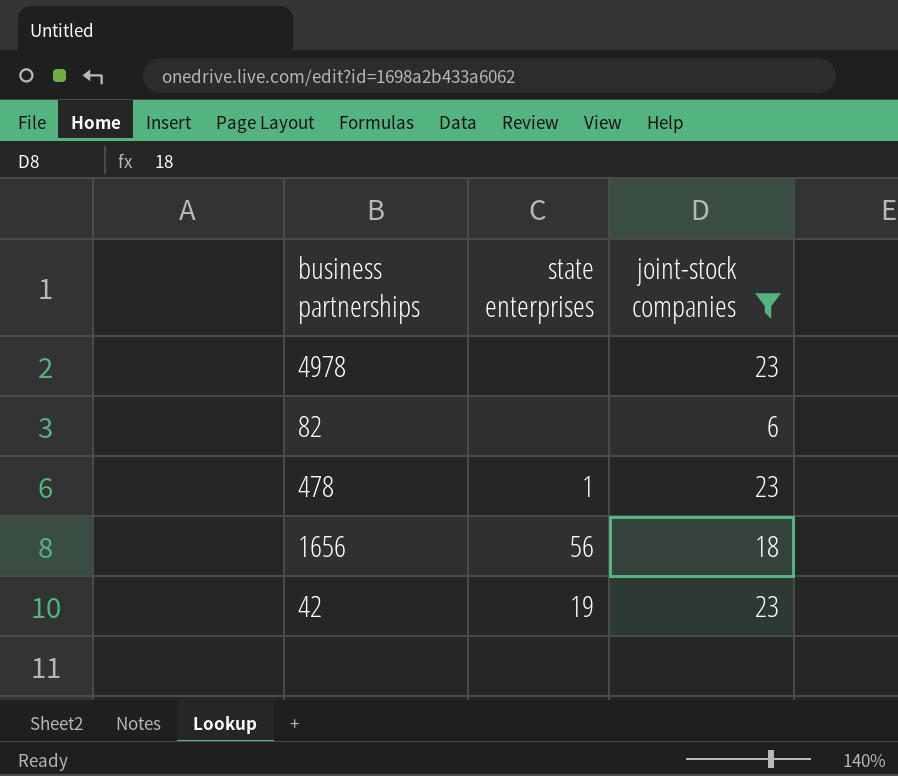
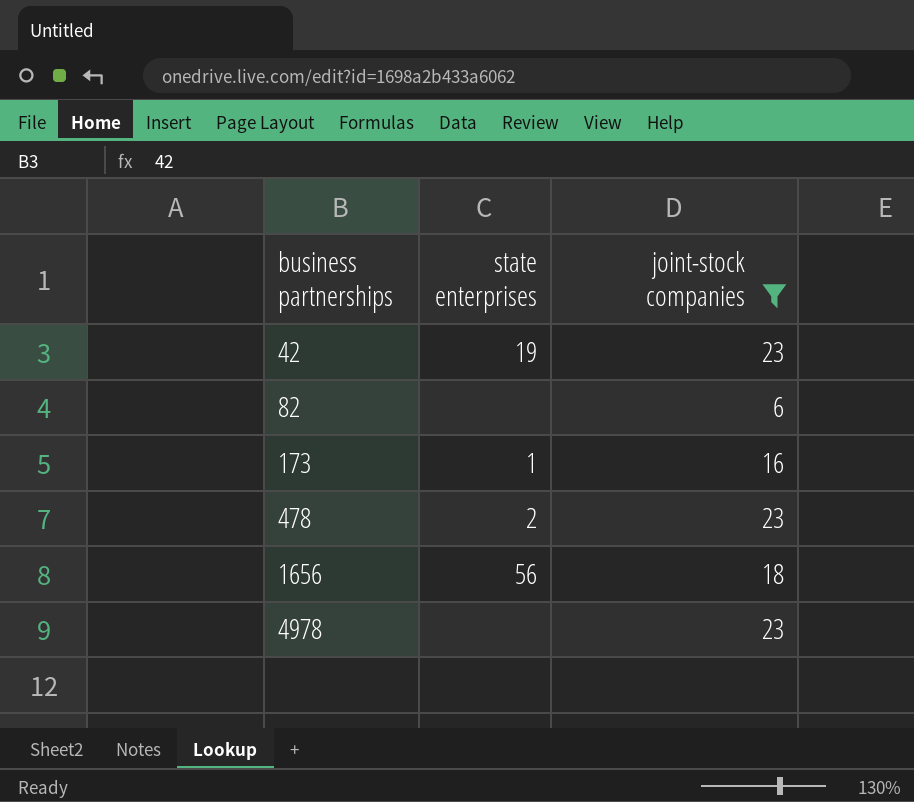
row order: none -> business partnerships ascending
row 173: none -> 1 | 16
478 | state enterprises: 1 -> 2

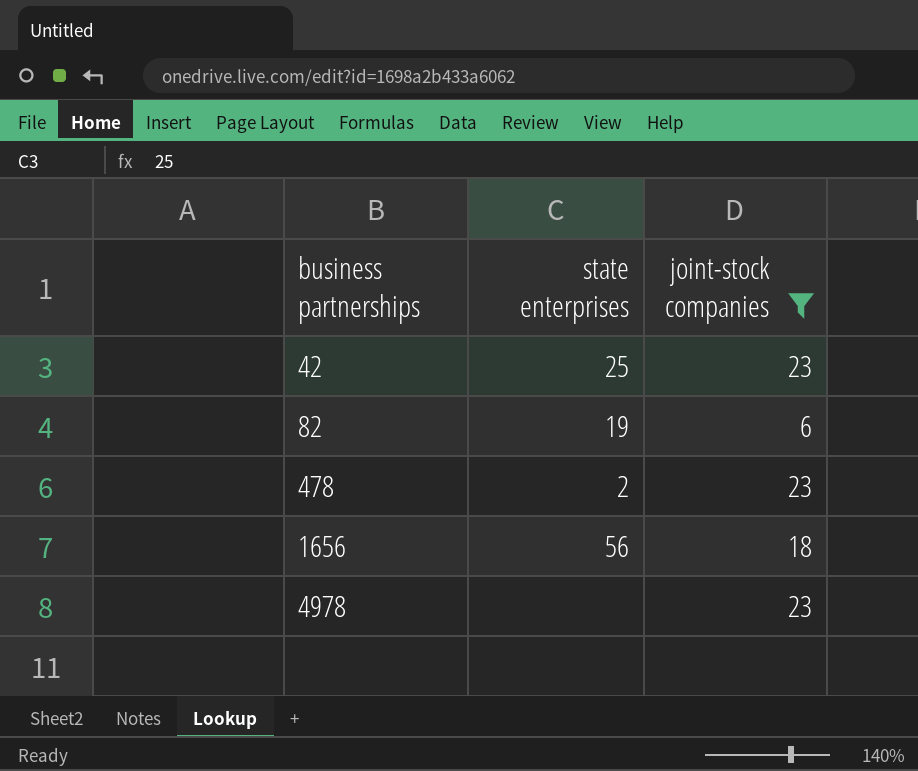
row 173: 1 | 16 -> none
42 | state enterprises: 19 -> 25
82 | state enterprises: none -> 19

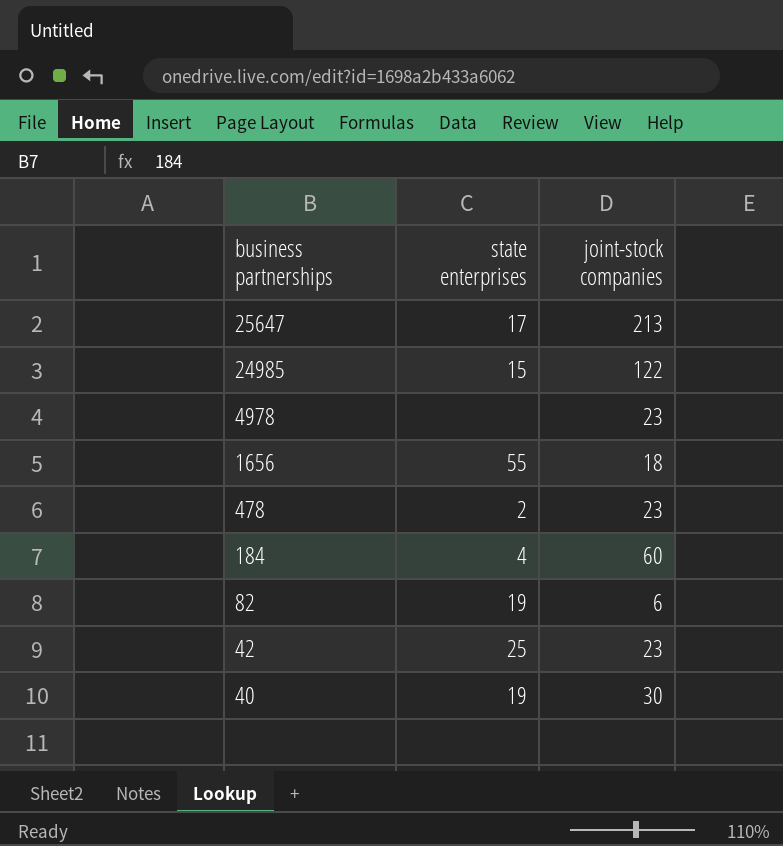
filter: joint-stock companies <= 23 -> none
row order: business partnerships ascending -> business partnerships descending
1656 | state enterprises: 56 -> 55

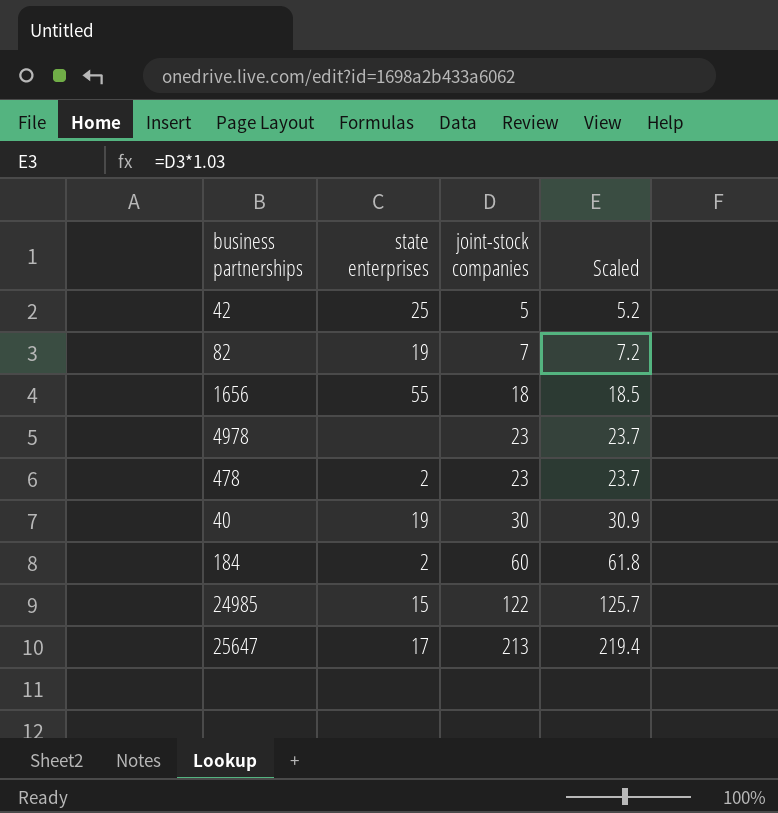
row order: business partnerships descending -> joint-stock companies ascending
column Scaled | formula: none -> [joint-stock companies] * 1.03
42 | joint-stock companies: 23 -> 5
82 | joint-stock companies: 6 -> 7
184 | state enterprises: 4 -> 2

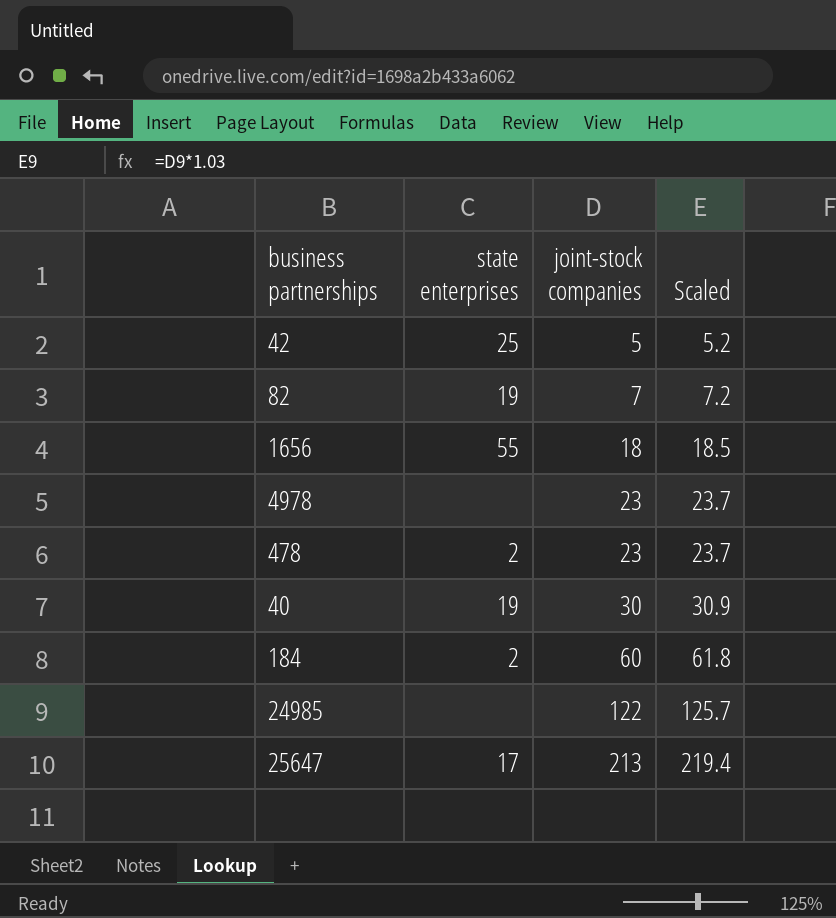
24985 | state enterprises: 15 -> none

